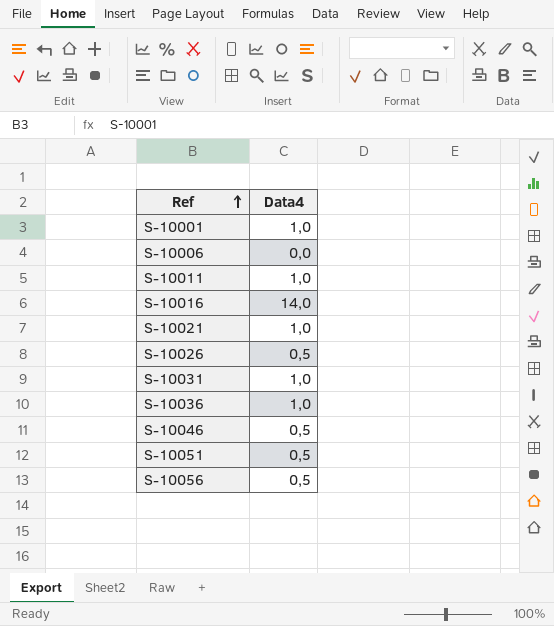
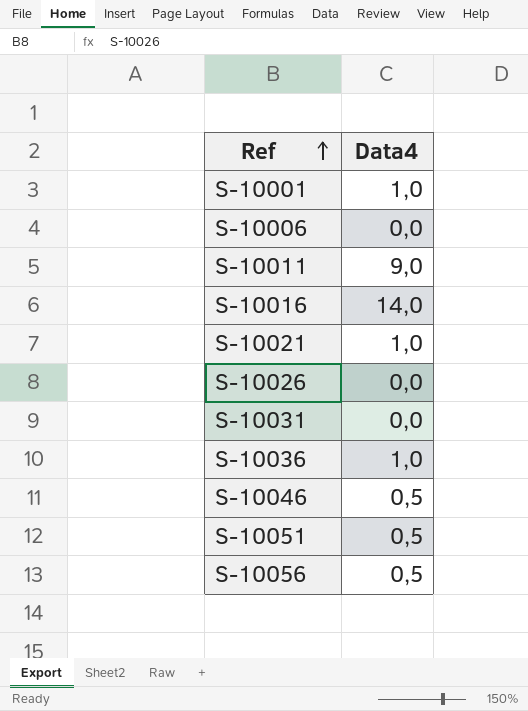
S-10011 | Data4: 1,0 -> 9,0
S-10026 | Data4: 0,5 -> 0,0
S-10031 | Data4: 1,0 -> 0,0

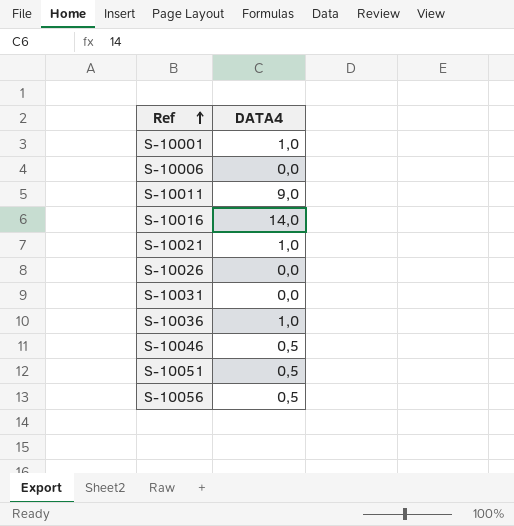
column name: Data4 -> DATA4

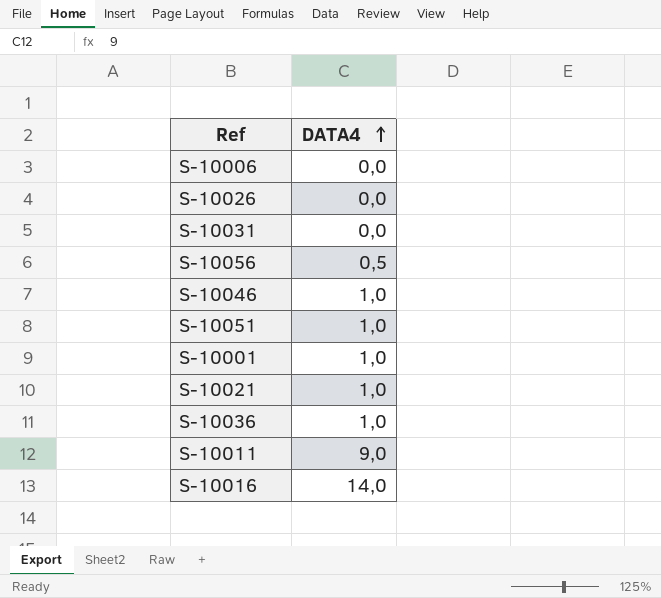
row order: Ref ascending -> DATA4 ascending
S-10046 | DATA4: 0,5 -> 1,0
S-10051 | DATA4: 0,5 -> 1,0

